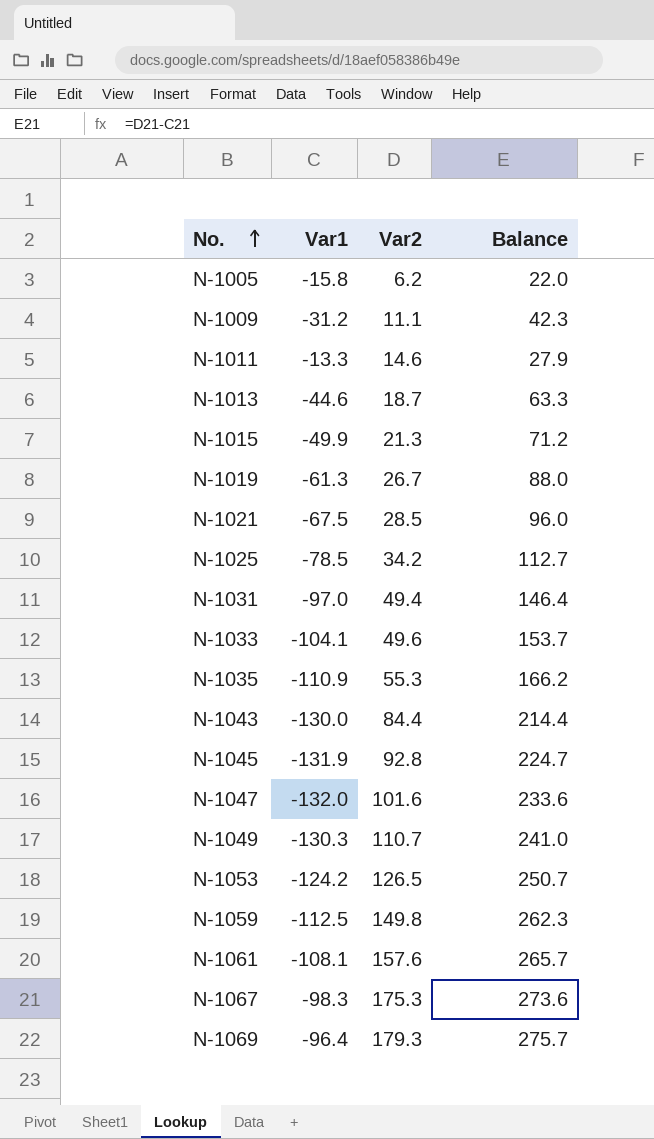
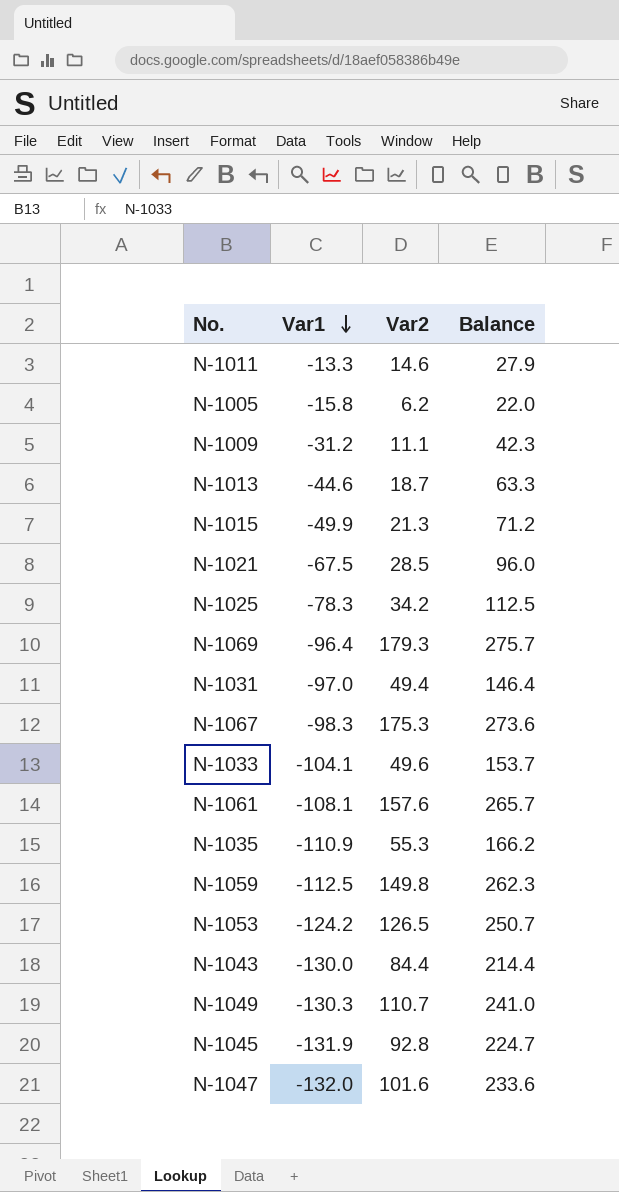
row order: No. ascending -> Var1 descending
row N-1019: -61.3 | 26.7 | 88.0 -> none
N-1025 | Var1: -78.5 -> -78.3
N-1025 | Balance: 112.7 -> 112.5

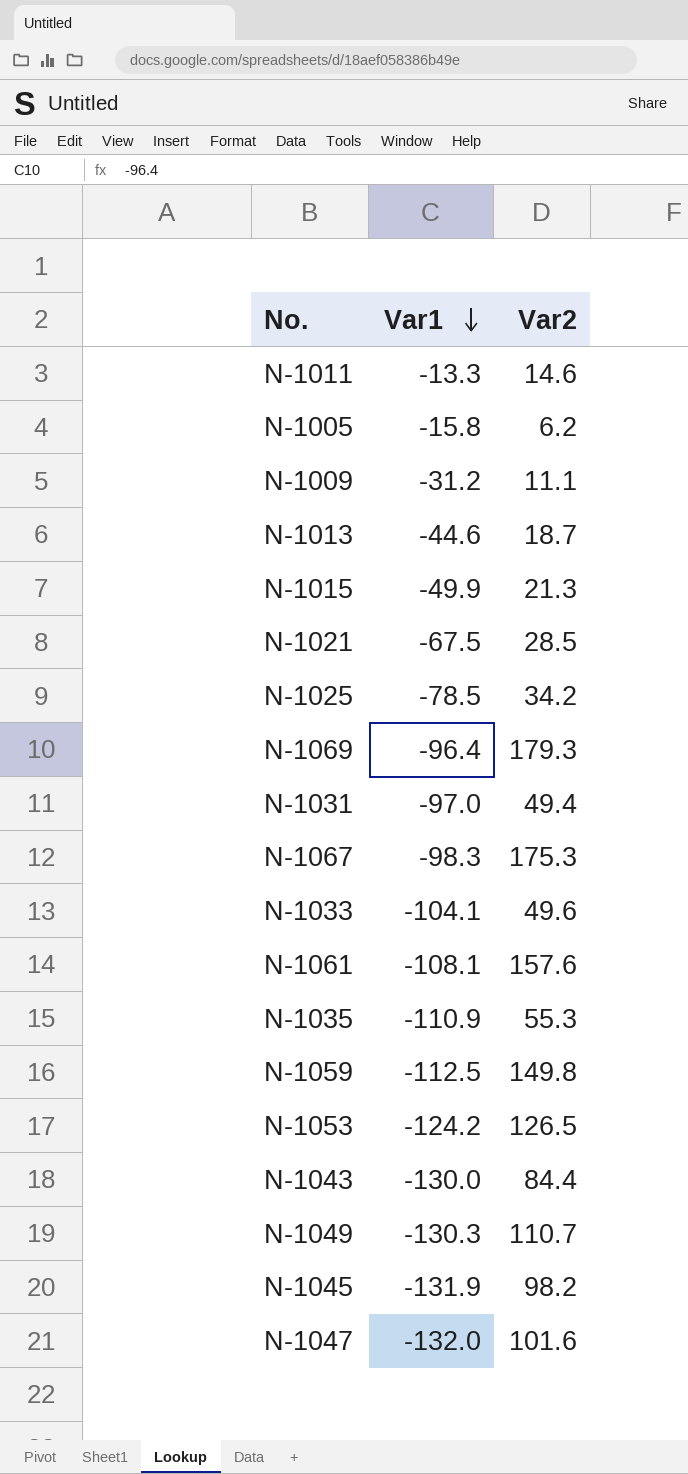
column Balance | formula: [Var2] - [Var1] -> none
N-1025 | Var1: -78.3 -> -78.5
N-1045 | Var2: 92.8 -> 98.2

